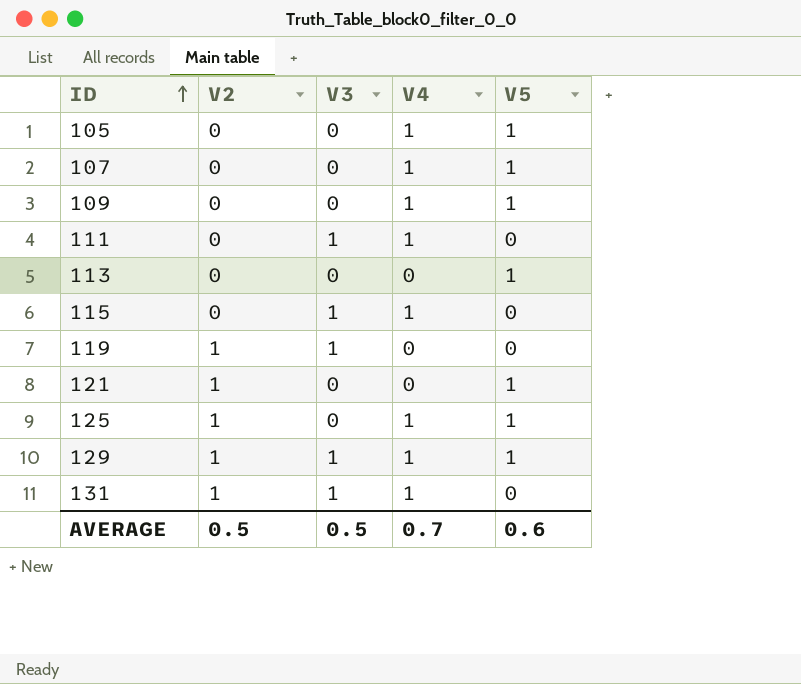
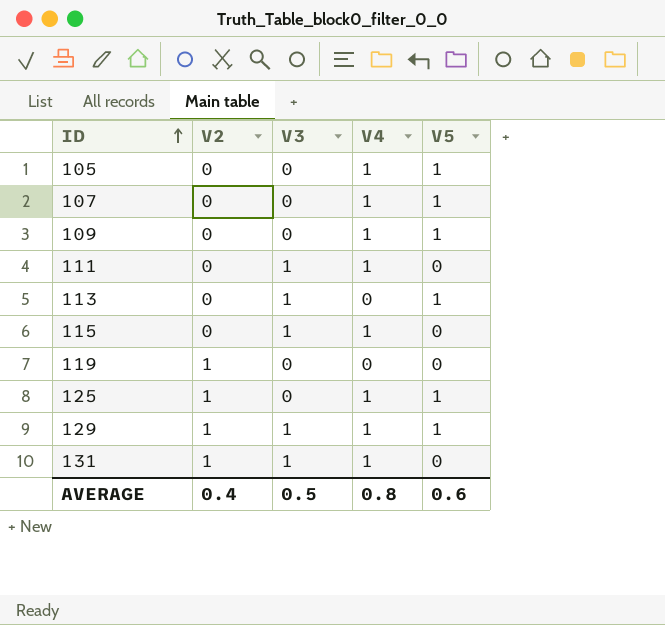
row 121: 1 | 0 | 0 | 1 -> none
113 | V3: 0 -> 1
119 | V3: 1 -> 0
AVERAGE | V2: 0.5 -> 0.4
AVERAGE | V4: 0.7 -> 0.8

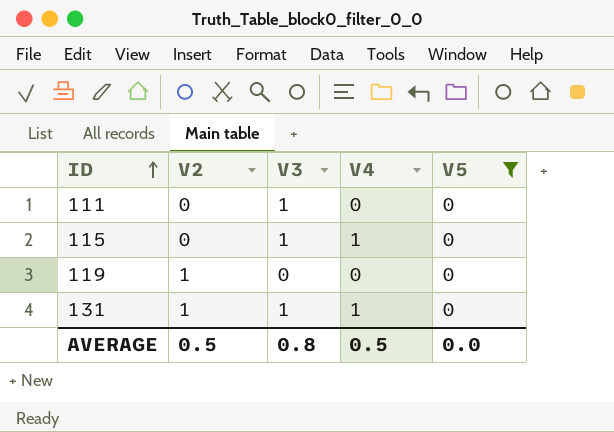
filter: none -> V5 = 0
111 | V4: 1 -> 0
AVERAGE | V2: 0.4 -> 0.5
AVERAGE | V3: 0.5 -> 0.8
AVERAGE | V4: 0.8 -> 0.5
AVERAGE | V5: 0.6 -> 0.0

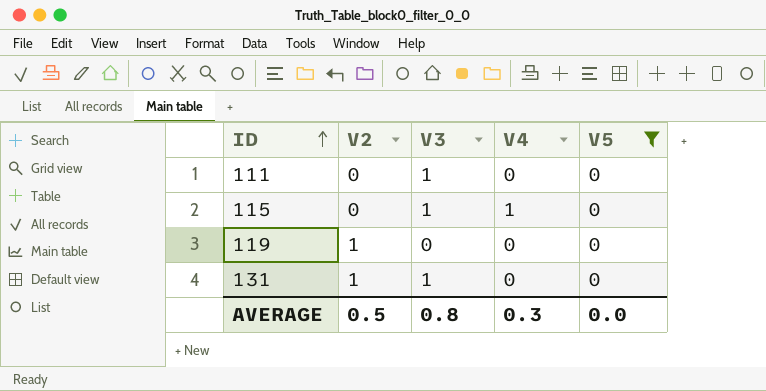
131 | V4: 1 -> 0
AVERAGE | V4: 0.5 -> 0.3

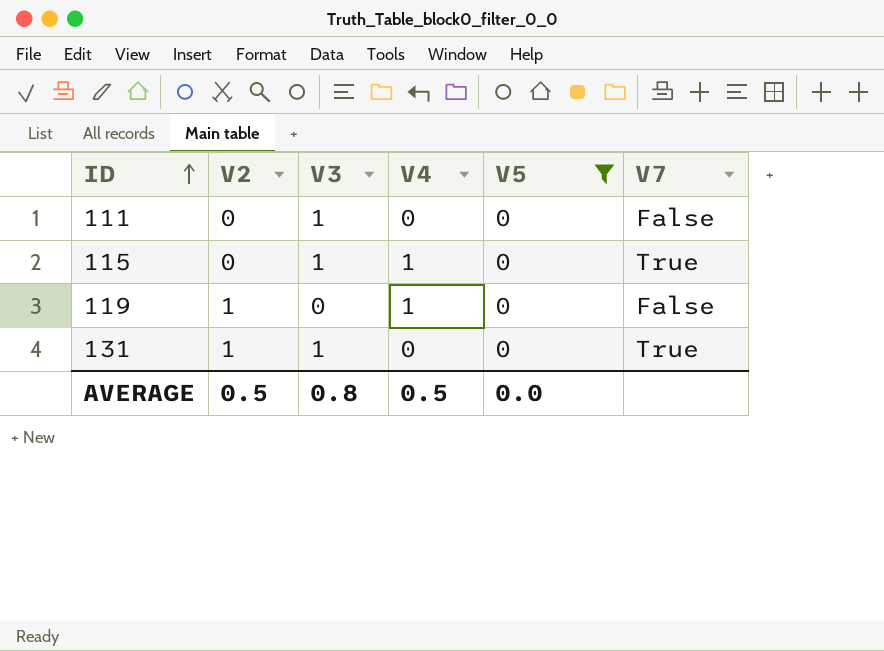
column V7 | position: none -> 6
119 | V4: 0 -> 1
AVERAGE | V4: 0.3 -> 0.5

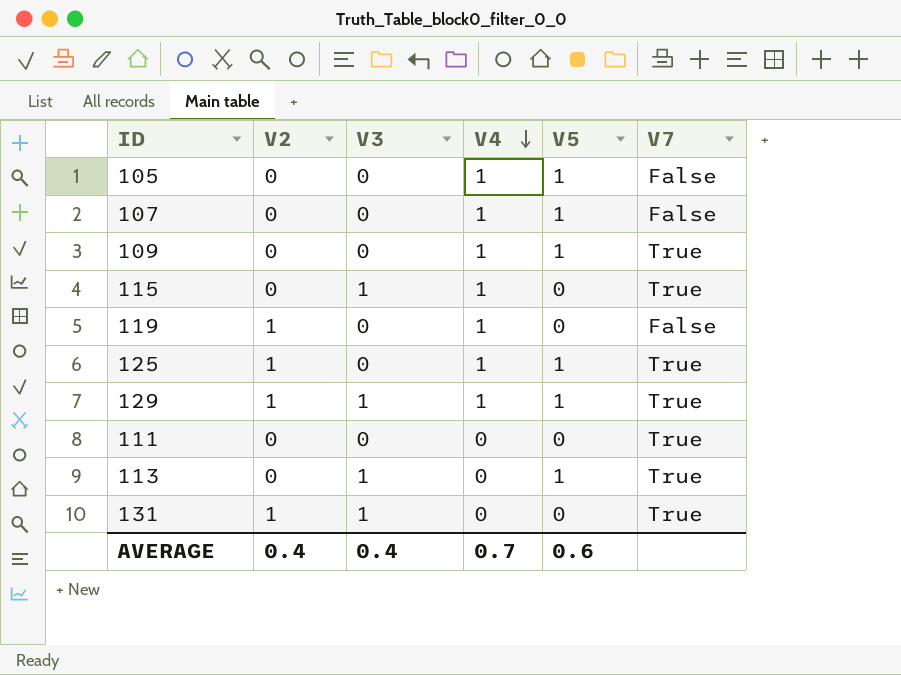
filter: V5 = 0 -> none
row order: ID ascending -> V4 descending
111 | V3: 1 -> 0
111 | V7: False -> True
AVERAGE | V2: 0.5 -> 0.4
AVERAGE | V3: 0.8 -> 0.4
AVERAGE | V4: 0.5 -> 0.7
AVERAGE | V5: 0.0 -> 0.6

